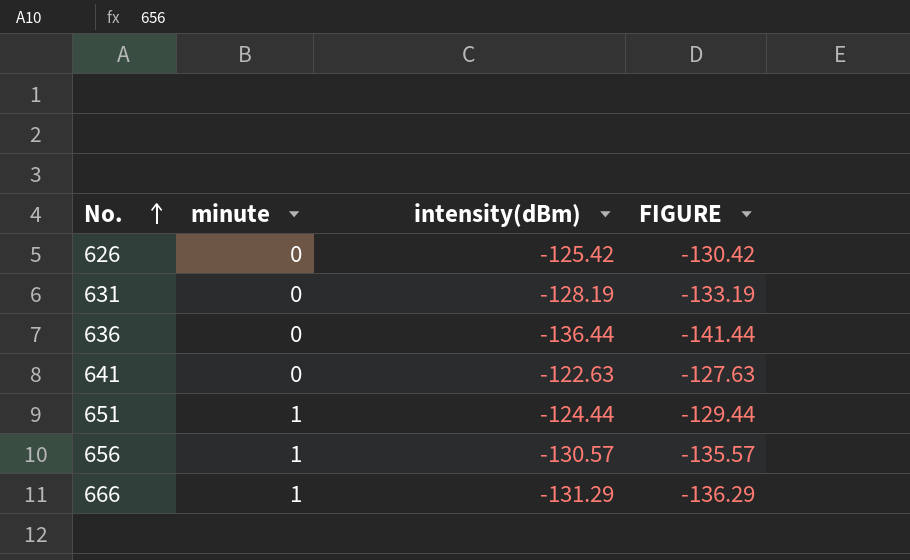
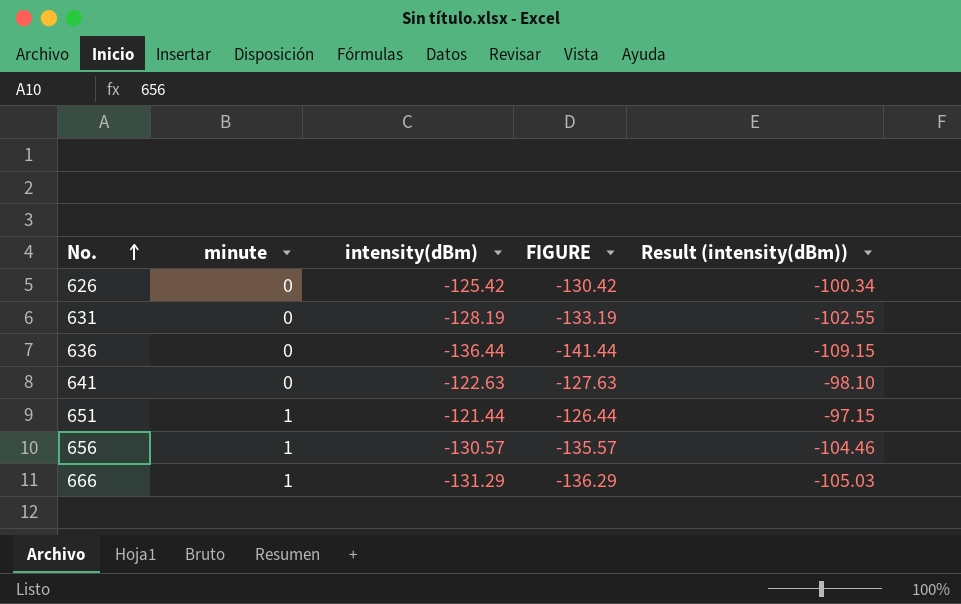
column Result (intensity(dBm)) | formula: none -> [intensity(dBm)] * 0.8
651 | intensity(dBm): -124.44 -> -121.44
651 | FIGURE: -129.44 -> -126.44

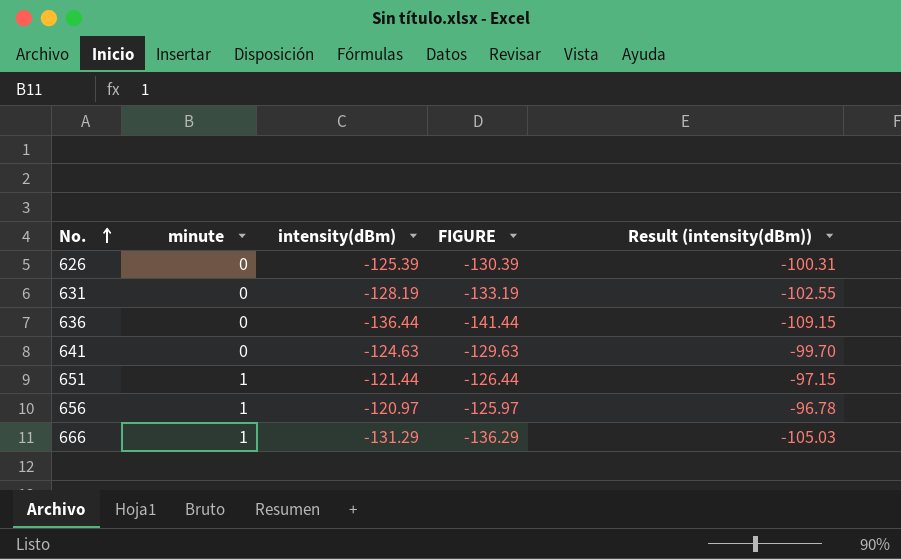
626 | intensity(dBm): -125.42 -> -125.39
626 | FIGURE: -130.42 -> -130.39
626 | Result (intensity(dBm)): -100.34 -> -100.31
641 | intensity(dBm): -122.63 -> -124.63
641 | FIGURE: -127.63 -> -129.63
641 | Result (intensity(dBm)): -98.10 -> -99.70
656 | intensity(dBm): -130.57 -> -120.97
656 | FIGURE: -135.57 -> -125.97
656 | Result (intensity(dBm)): -104.46 -> -96.78

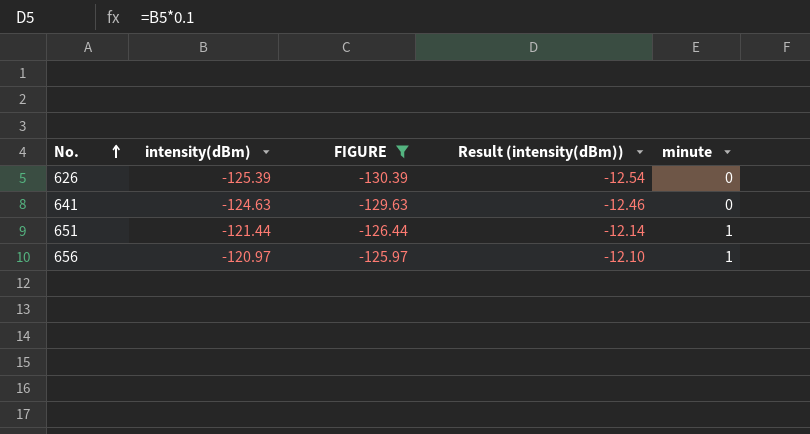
filter: none -> FIGURE >= -130.39
column Result (intensity(dBm)) | formula: [intensity(dBm)] * 0.8 -> [intensity(dBm)] * 0.1
column minute | position: 2 -> 5

